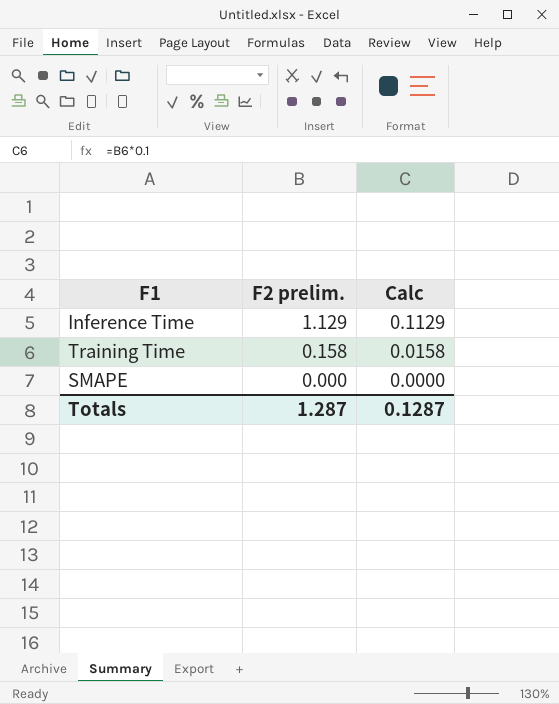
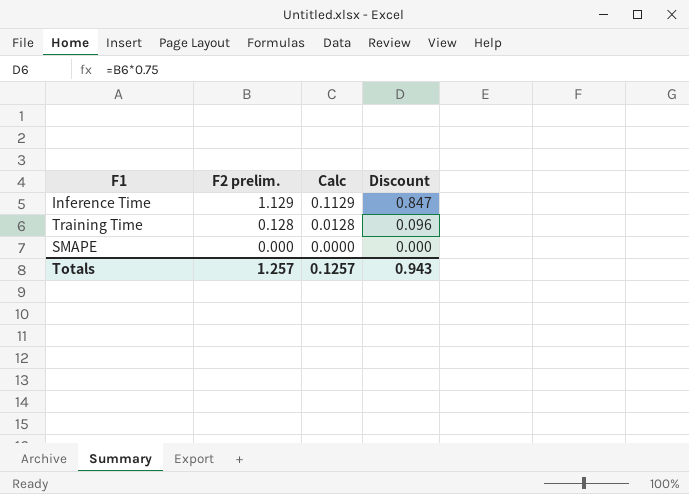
column Discount | formula: none -> [F2 prelim.] * 0.75
Training Time | F2 prelim.: 0.158 -> 0.128
Training Time | Calc: 0.0158 -> 0.0128
Totals | F2 prelim.: 1.287 -> 1.257
Totals | Calc: 0.1287 -> 0.1257

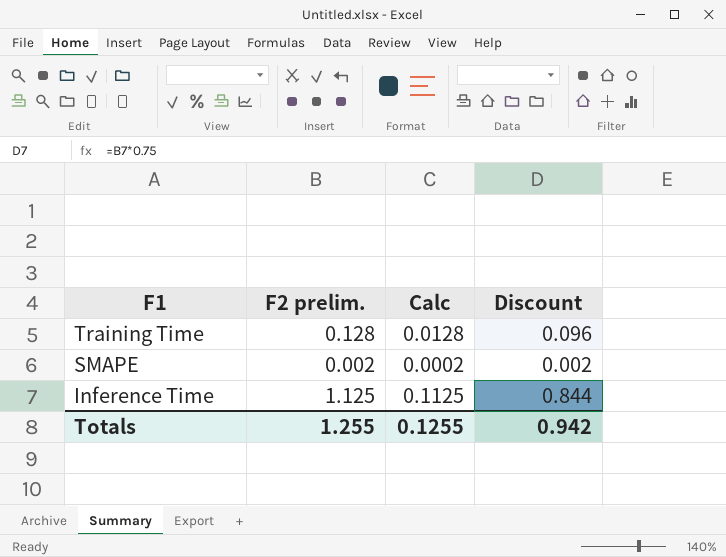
row order: F2 prelim. descending -> F1 descending
SMAPE | F2 prelim.: 0.000 -> 0.002
SMAPE | Calc: 0.0000 -> 0.0002
SMAPE | Discount: 0.000 -> 0.002
Inference Time | F2 prelim.: 1.129 -> 1.125
Inference Time | Calc: 0.1129 -> 0.1125
Inference Time | Discount: 0.847 -> 0.844
Totals | F2 prelim.: 1.257 -> 1.255
Totals | Calc: 0.1257 -> 0.1255
Totals | Discount: 0.943 -> 0.942

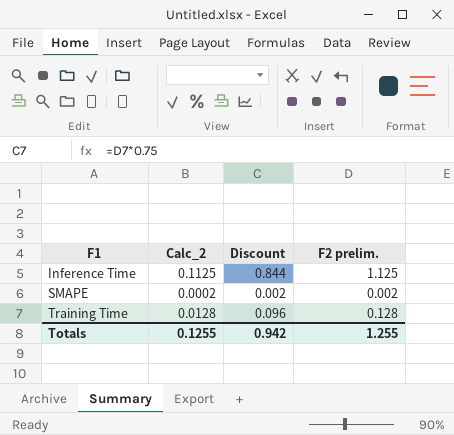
row order: F1 descending -> F1 ascending
column name: Calc -> Calc_2
column F2 prelim. | position: 2 -> 4

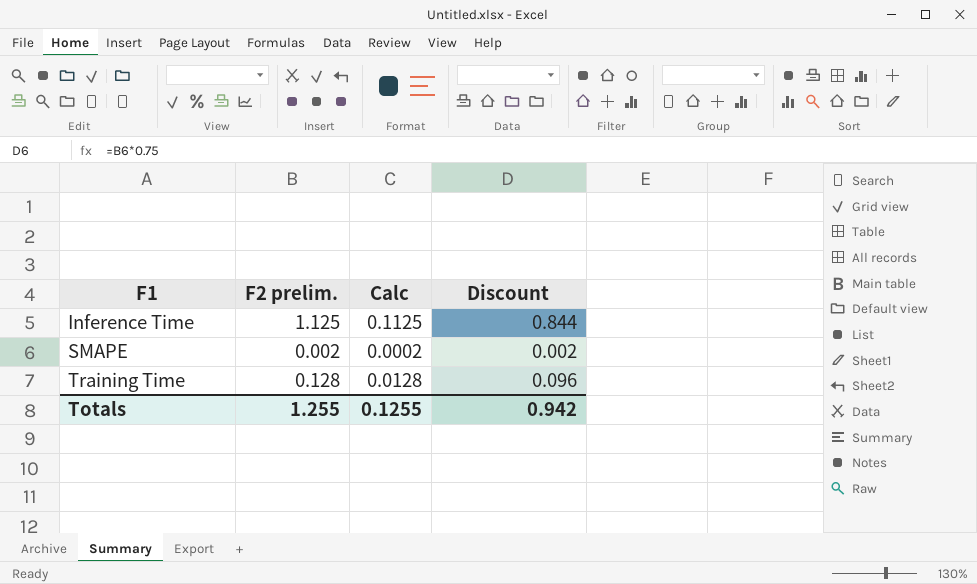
column F2 prelim. | position: 4 -> 2
column name: Calc_2 -> Calc

